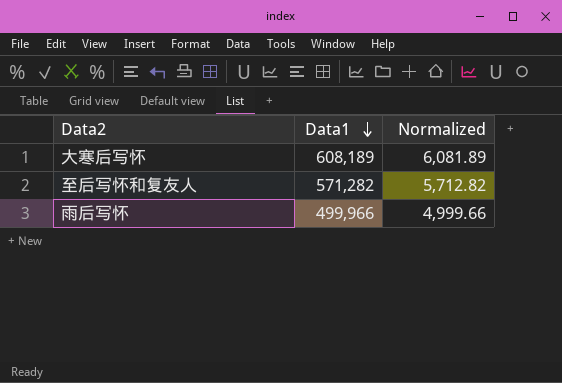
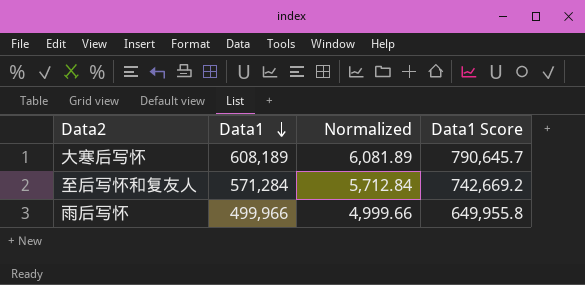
column Data1 Score | formula: none -> [Data1] * 1.3
至后写怀和复友人 | Data1: 571,282 -> 571,284
至后写怀和复友人 | Normalized: 5,712.82 -> 5,712.84

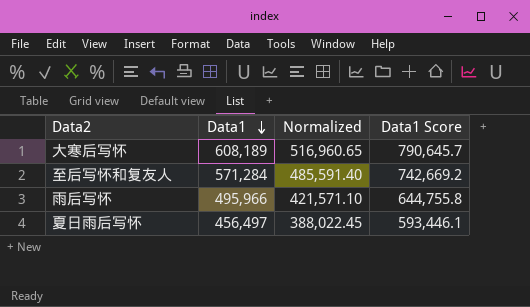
column Normalized | formula: [Data1] * 0.01 -> [Data1] * 0.85
雨后写怀 | Data1: 499,966 -> 495,966
雨后写怀 | Data1 Score: 649,955.8 -> 644,755.8
row 夏日雨后写怀: none -> 456,497 | 388,022.45 | 593,446.1

